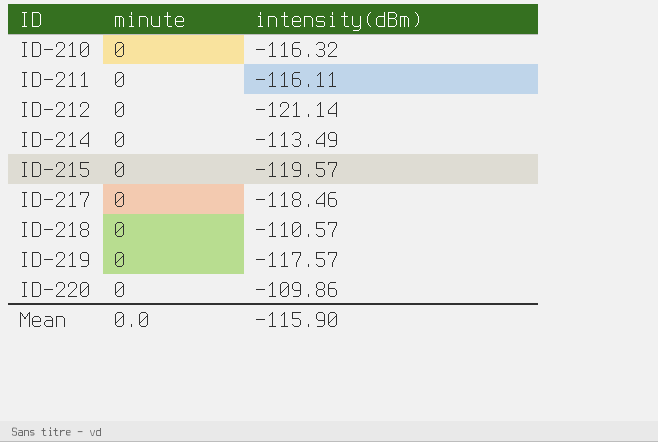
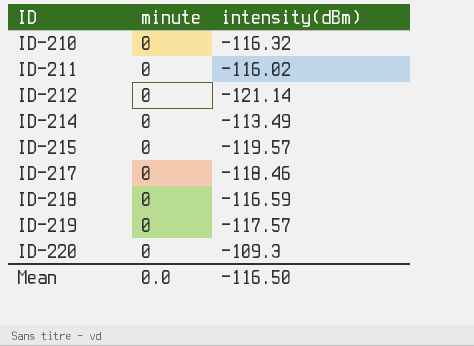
ID-211 | intensity(dBm): -116.11 -> -116.02
ID-218 | intensity(dBm): -110.57 -> -116.59
ID-220 | intensity(dBm): -109.86 -> -109.3
Mean | intensity(dBm): -115.90 -> -116.50

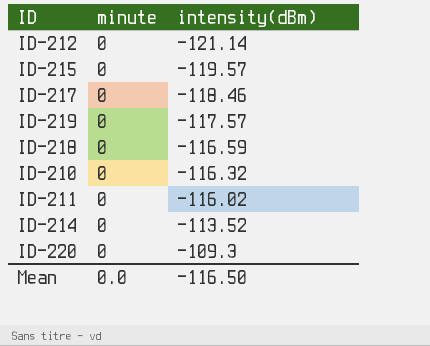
row order: ID ascending -> intensity(dBm) ascending
ID-214 | intensity(dBm): -113.49 -> -113.52

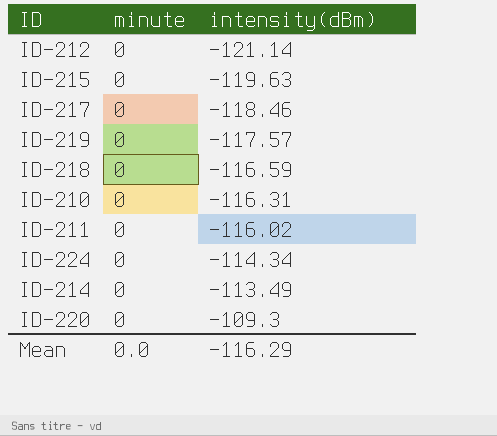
ID-215 | intensity(dBm): -119.57 -> -119.63
ID-210 | intensity(dBm): -116.32 -> -116.31
row ID-224: none -> 0 | -114.34
ID-214 | intensity(dBm): -113.52 -> -113.49
Mean | intensity(dBm): -116.50 -> -116.29

